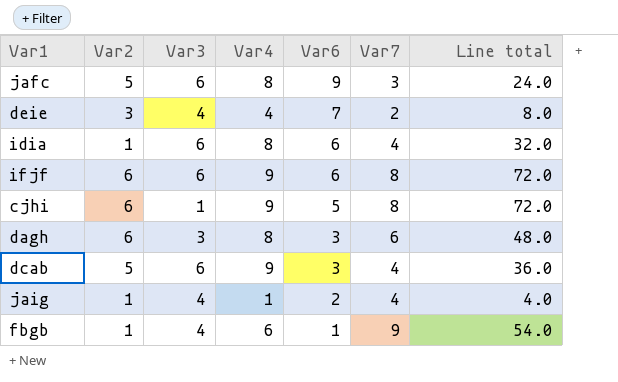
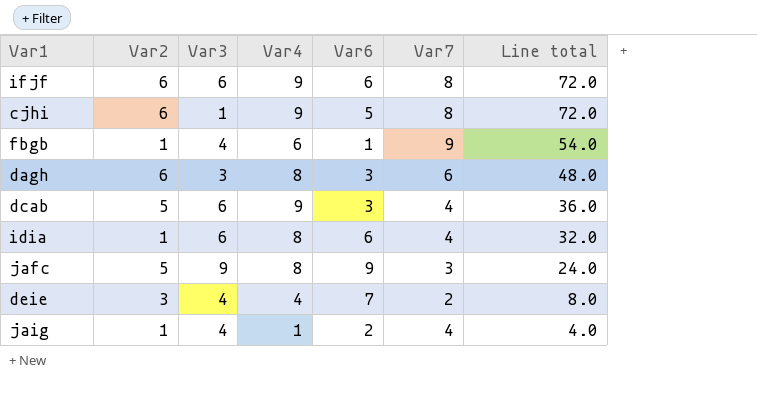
row order: Var6 descending -> Line total descending
jafc | Var3: 6 -> 9

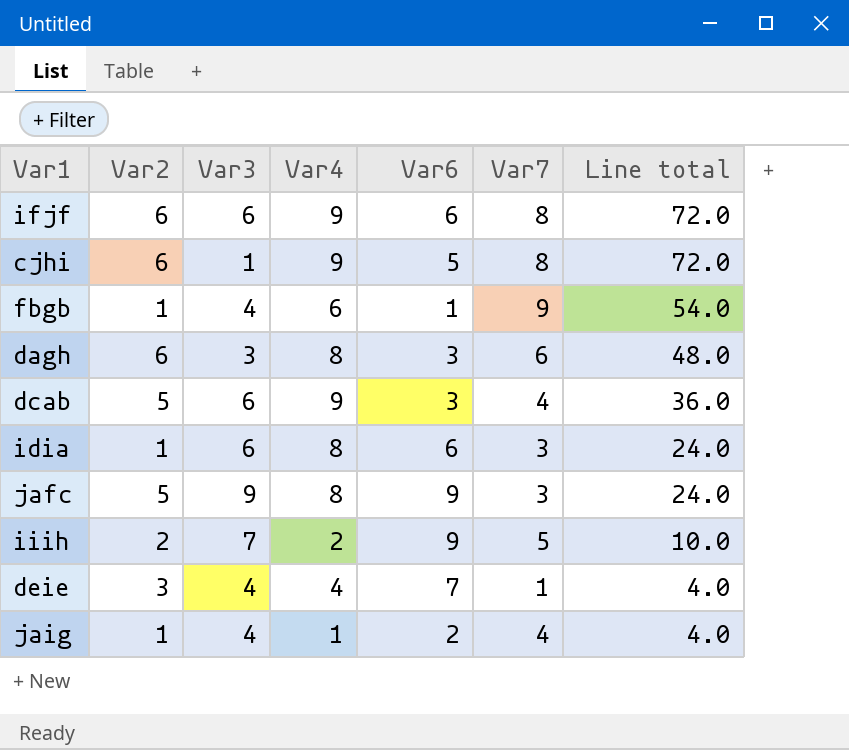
idia | Var7: 4 -> 3
idia | Line total: 32.0 -> 24.0
row iiih: none -> 2 | 7 | 2 | 9 | 5 | 10.0
deie | Var7: 2 -> 1
deie | Line total: 8.0 -> 4.0

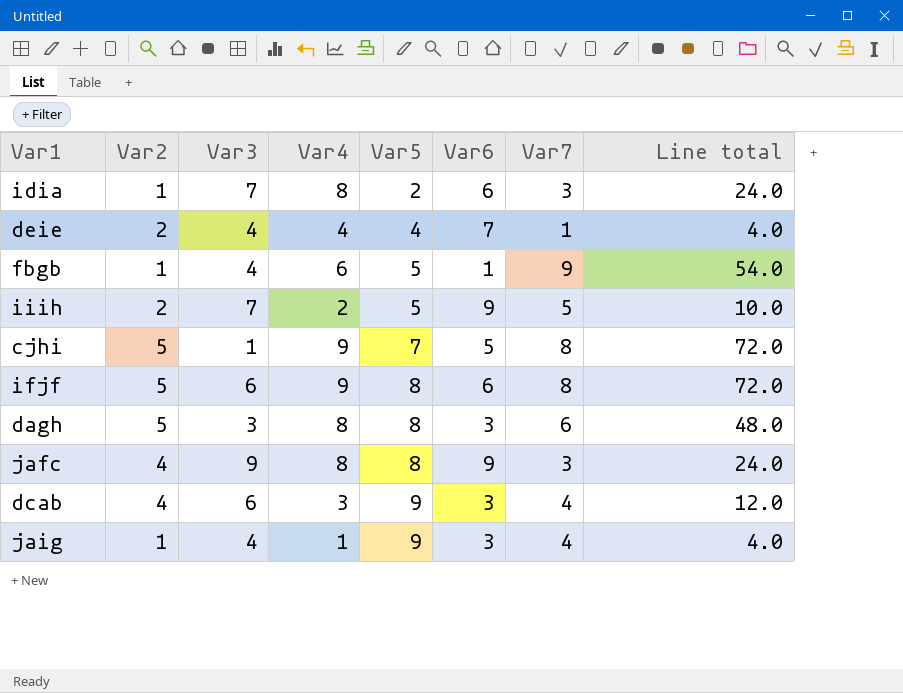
row order: Line total descending -> Var5 ascending
column Var5 | position: none -> 5
idia | Var3: 6 -> 7
deie | Var2: 3 -> 2
cjhi | Var2: 6 -> 5
ifjf | Var2: 6 -> 5
dagh | Var2: 6 -> 5
jafc | Var2: 5 -> 4
dcab | Var2: 5 -> 4
dcab | Var4: 9 -> 3
dcab | Line total: 36.0 -> 12.0
jaig | Var6: 2 -> 3

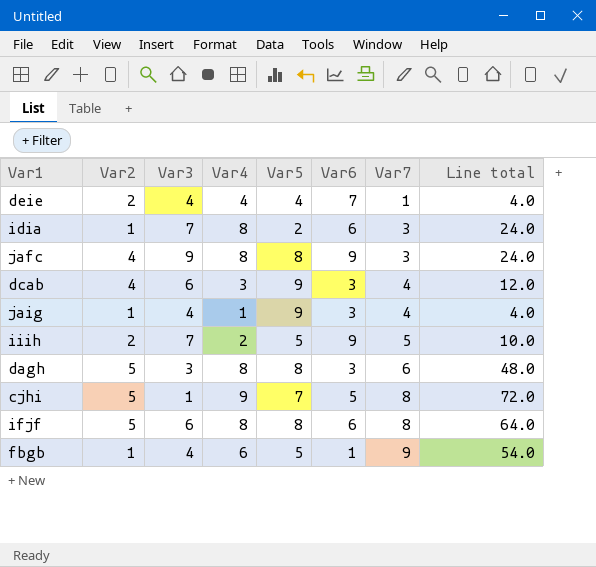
row order: Var5 ascending -> Var7 ascending
ifjf | Var4: 9 -> 8
ifjf | Line total: 72.0 -> 64.0

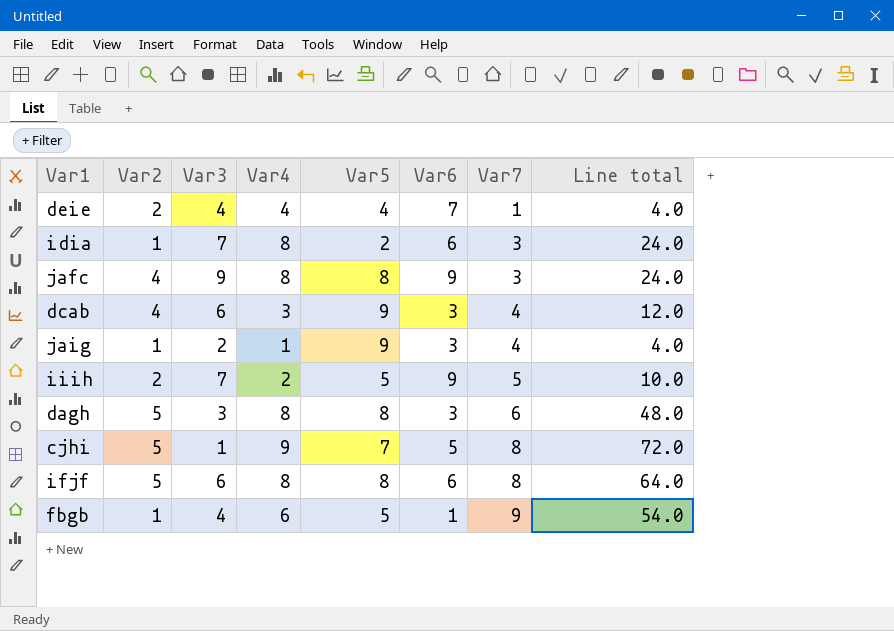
jaig | Var3: 4 -> 2

